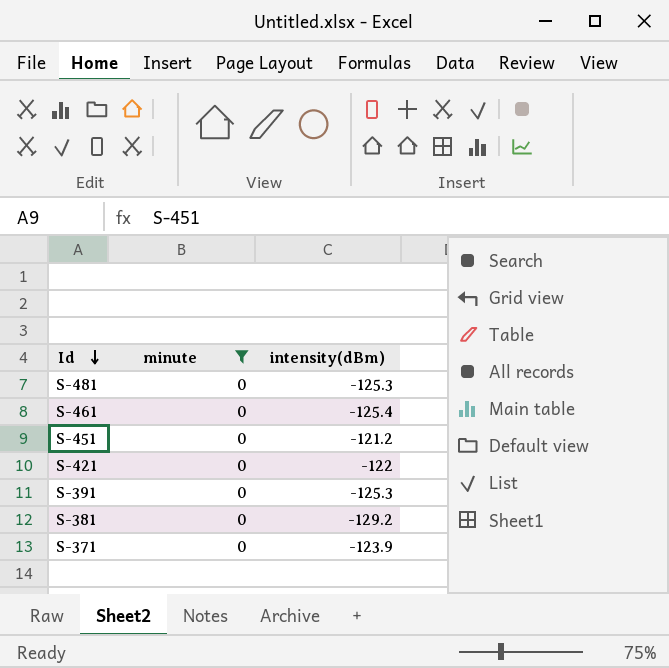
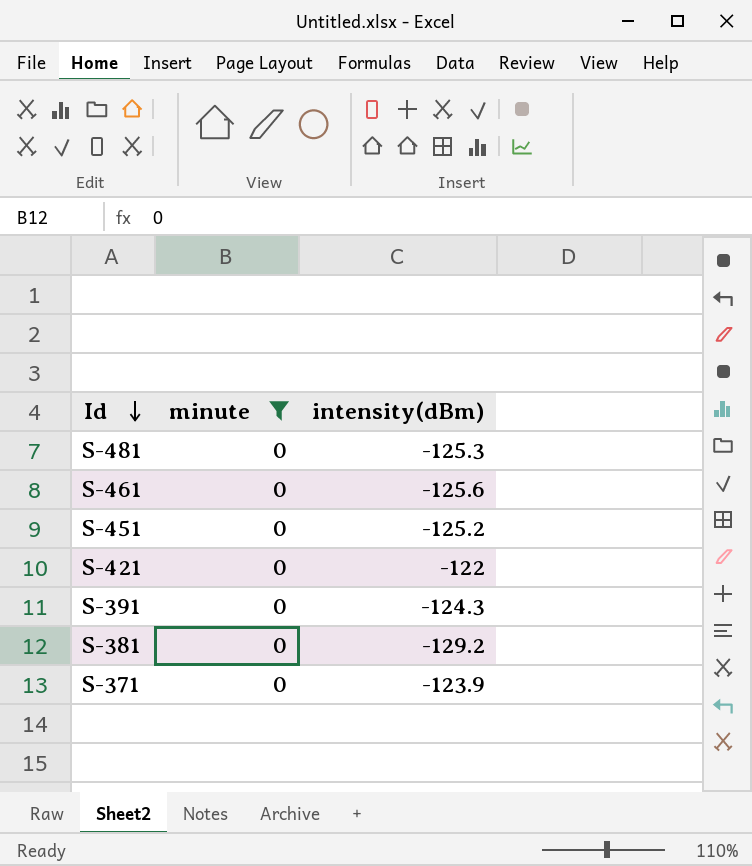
S-461 | intensity(dBm): -125.4 -> -125.6
S-451 | intensity(dBm): -121.2 -> -125.2
S-391 | intensity(dBm): -125.3 -> -124.3

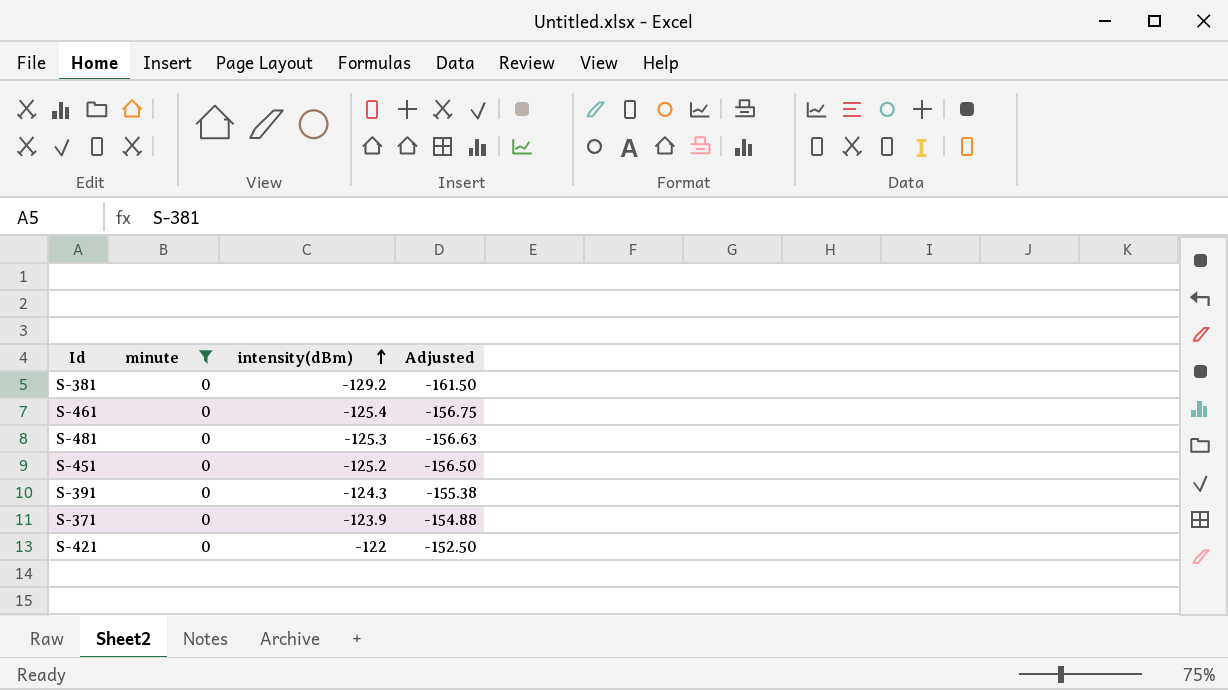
row order: Id descending -> intensity(dBm) ascending
column Adjusted | formula: none -> [intensity(dBm)] * 1.25
S-461 | intensity(dBm): -125.6 -> -125.4

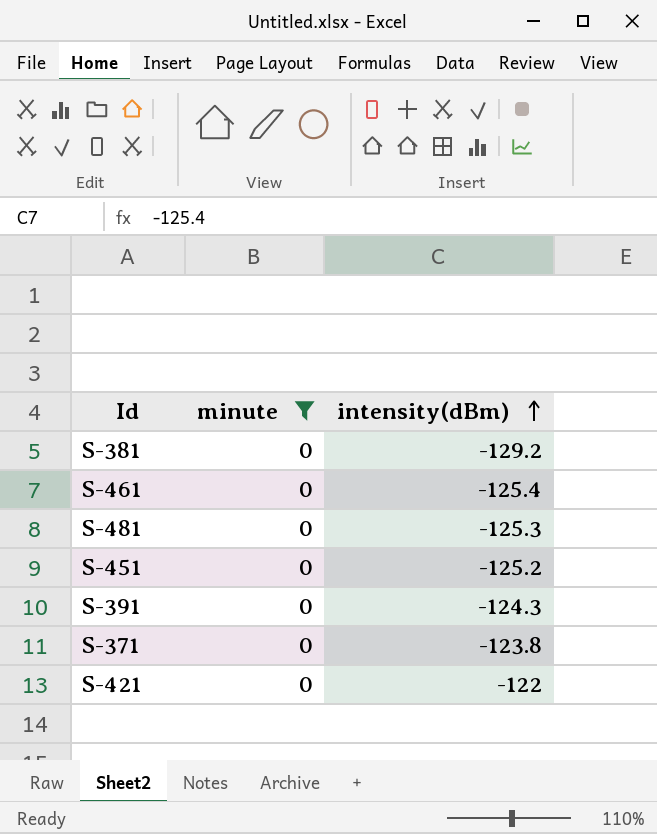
column Adjusted | formula: [intensity(dBm)] * 1.25 -> none
S-371 | intensity(dBm): -123.9 -> -123.8

